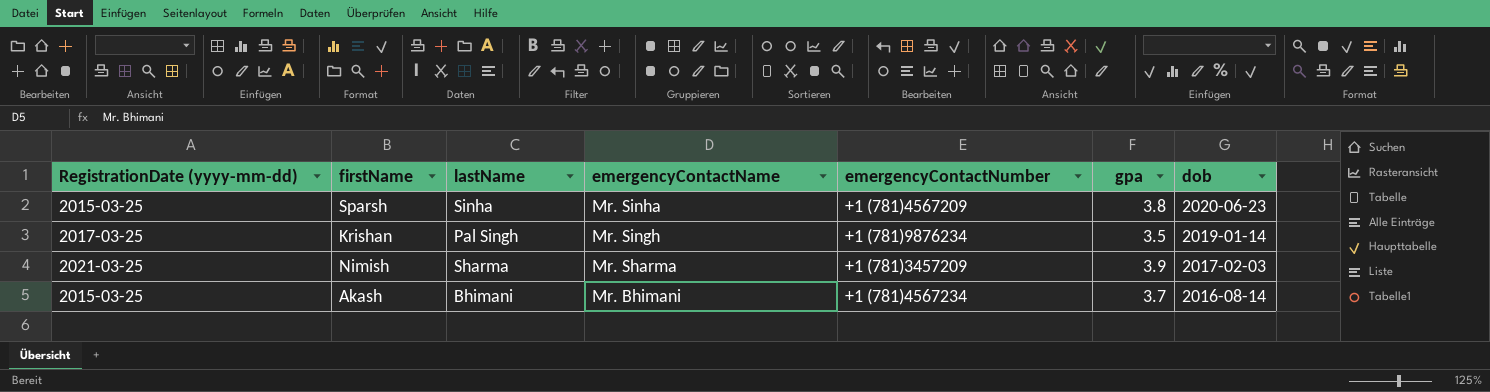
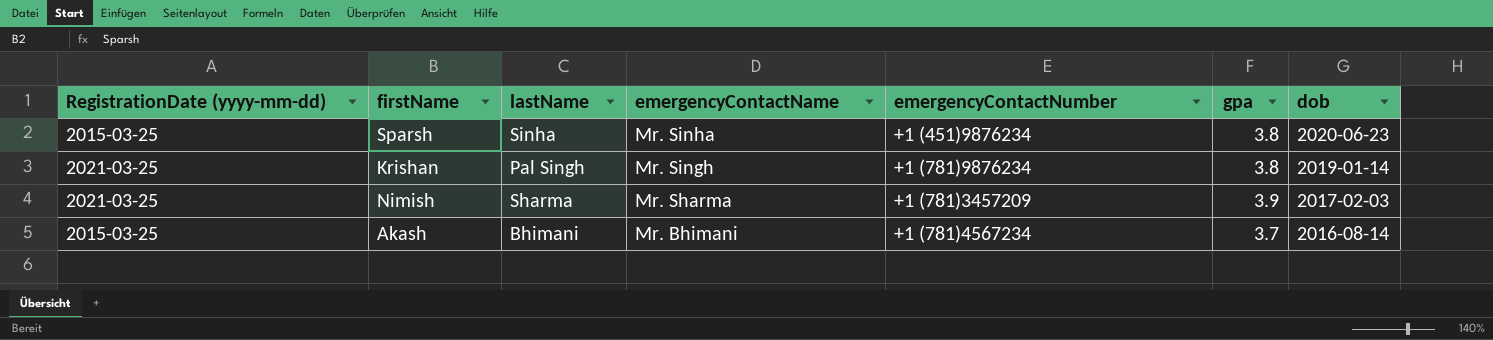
Sparsh | emergencyContactNumber: +1 (781)4567209 -> +1 (451)9876234
Krishan | RegistrationDate (yyyy-mm-dd): 2017-03-25 -> 2021-03-25
Krishan | gpa: 3.5 -> 3.8

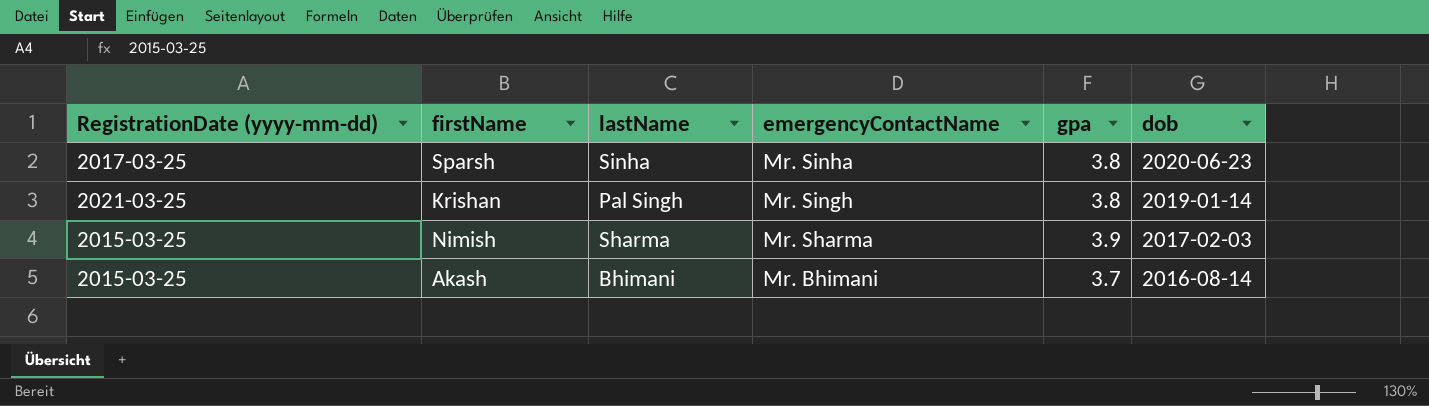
column emergencyContactNumber | position: 5 -> none
Sparsh | RegistrationDate (yyyy-mm-dd): 2015-03-25 -> 2017-03-25
Nimish | RegistrationDate (yyyy-mm-dd): 2021-03-25 -> 2015-03-25

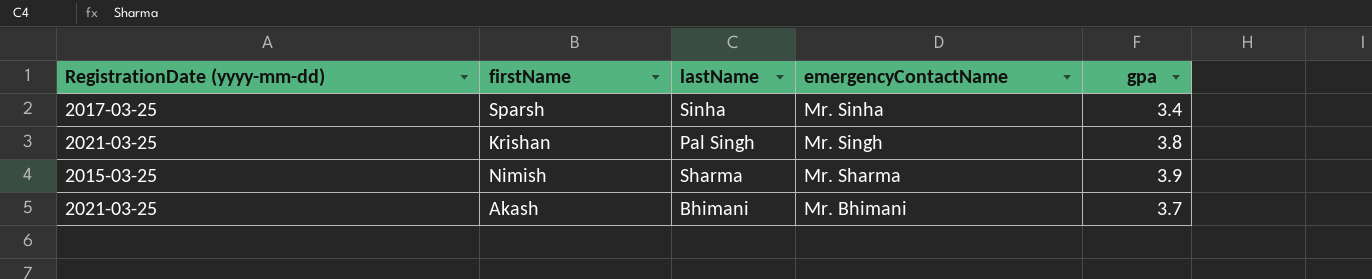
column dob | position: 6 -> none
Sparsh | gpa: 3.8 -> 3.4
Akash | RegistrationDate (yyyy-mm-dd): 2015-03-25 -> 2021-03-25

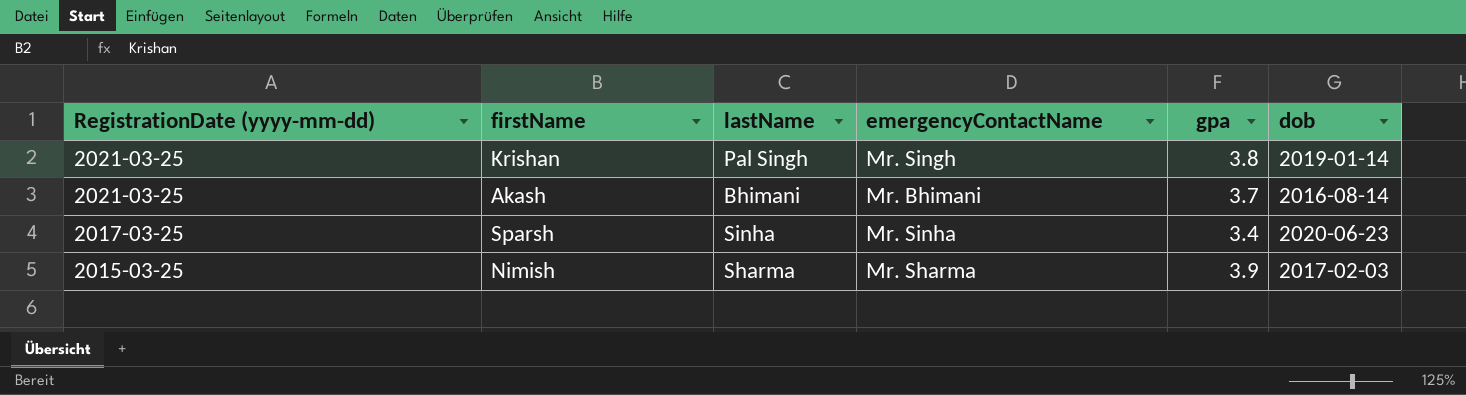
row order: emergencyContactName descending -> RegistrationDate (yyyy-mm-dd) descending
column dob | position: none -> 6

